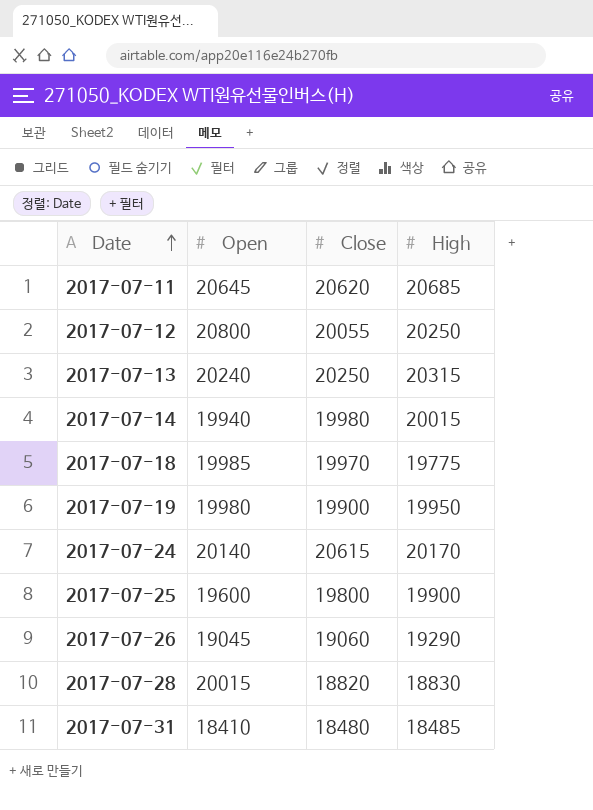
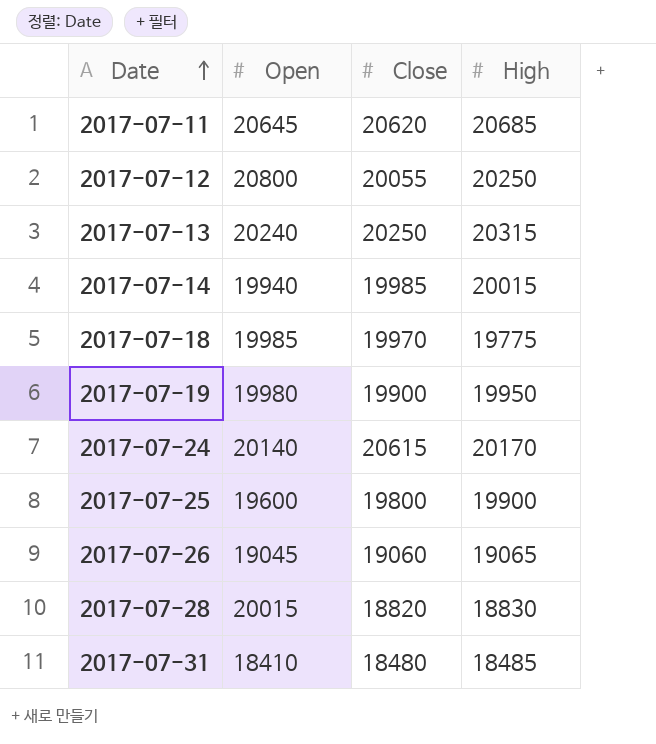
2017-07-14 | Close: 19980 -> 19985
2017-07-26 | High: 19290 -> 19065

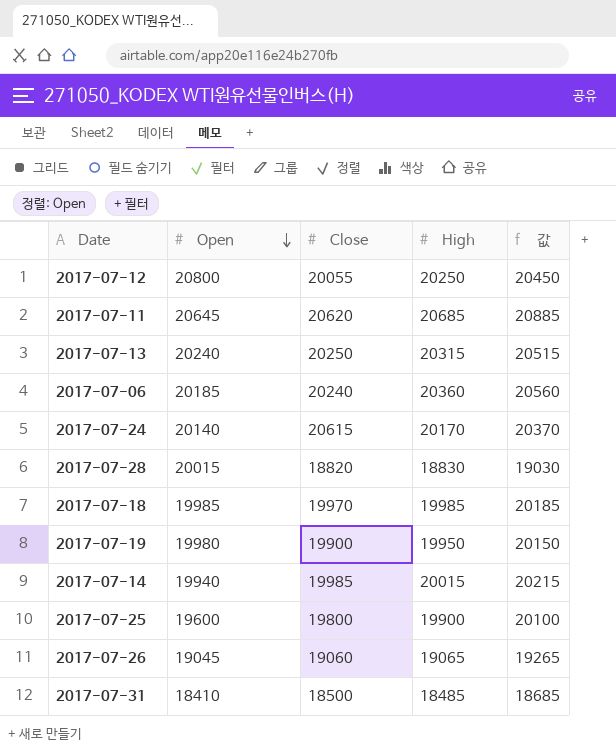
row order: Date ascending -> Open descending
column 값 | formula: none -> [High] + 200
row 2017-07-06: none -> 20185 | 20240 | 20360 | 20560
2017-07-18 | High: 19775 -> 19985
2017-07-31 | Close: 18480 -> 18500

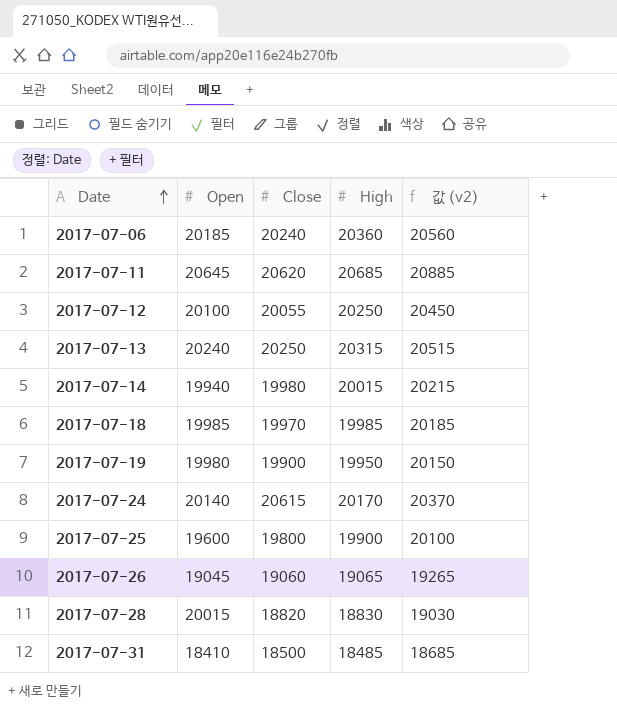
row order: Open descending -> Date ascending
column name: 값 -> 값 (v2)
2017-07-12 | Open: 20800 -> 20100
2017-07-14 | Close: 19985 -> 19980

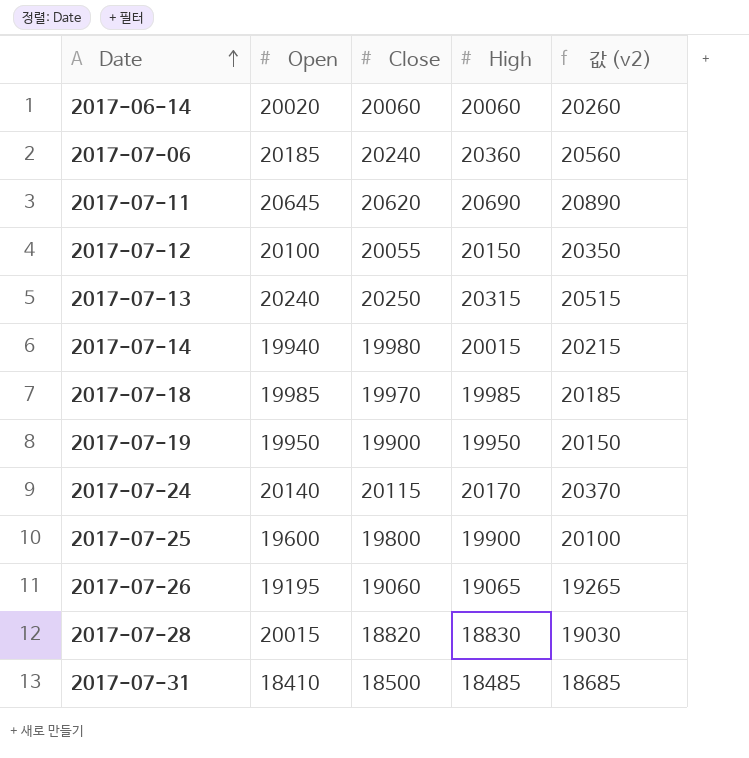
row 2017-06-14: none -> 20020 | 20060 | 20060 | 20260
2017-07-11 | High: 20685 -> 20690
2017-07-11 | 값 (v2): 20885 -> 20890
2017-07-12 | High: 20250 -> 20150
2017-07-12 | 값 (v2): 20450 -> 20350
2017-07-19 | Open: 19980 -> 19950
2017-07-24 | Close: 20615 -> 20115
2017-07-26 | Open: 19045 -> 19195

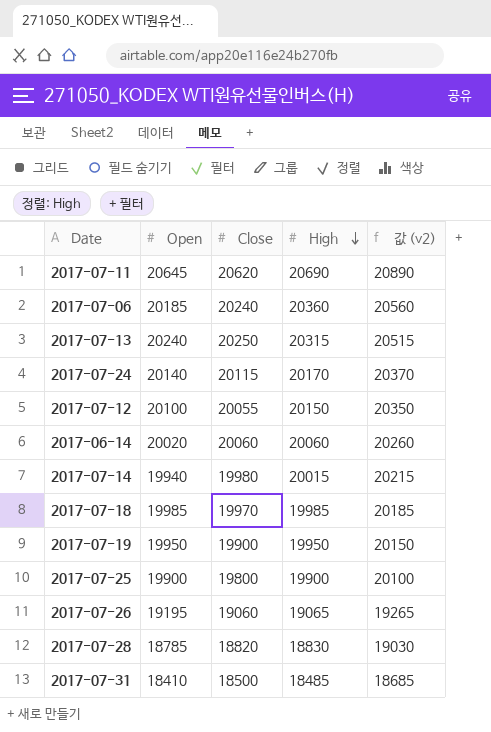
row order: Date ascending -> High descending
2017-07-25 | Open: 19600 -> 19900
2017-07-28 | Open: 20015 -> 18785

